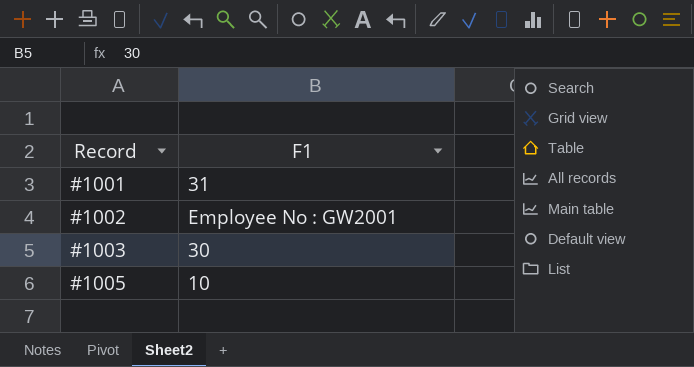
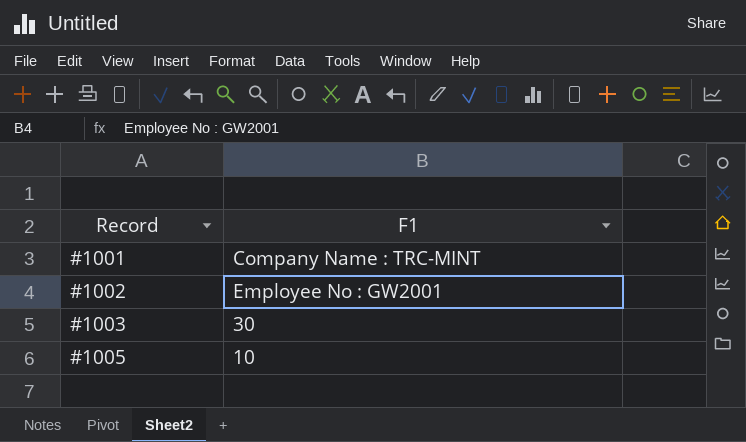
#1001 | F1: 31 -> Company Name : TRC-MINT

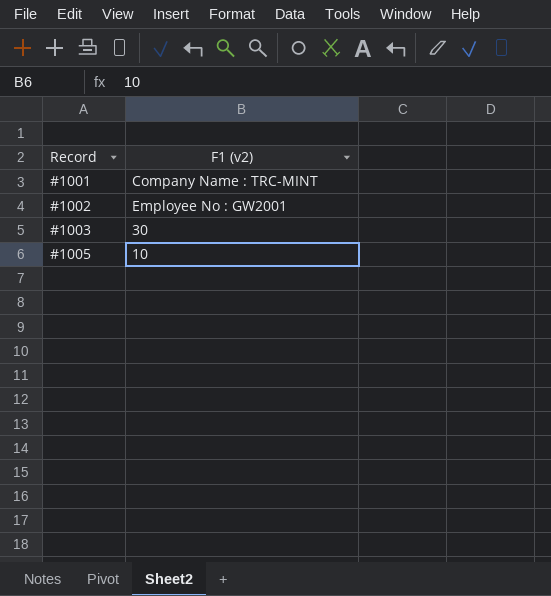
column name: F1 -> F1 (v2)

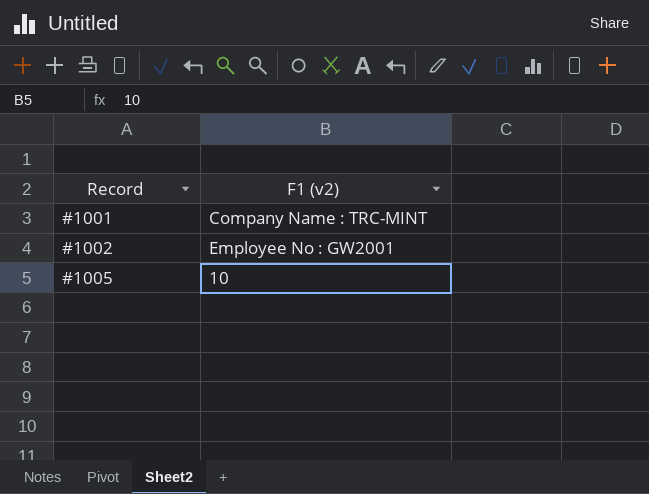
row #1003: 30 -> none

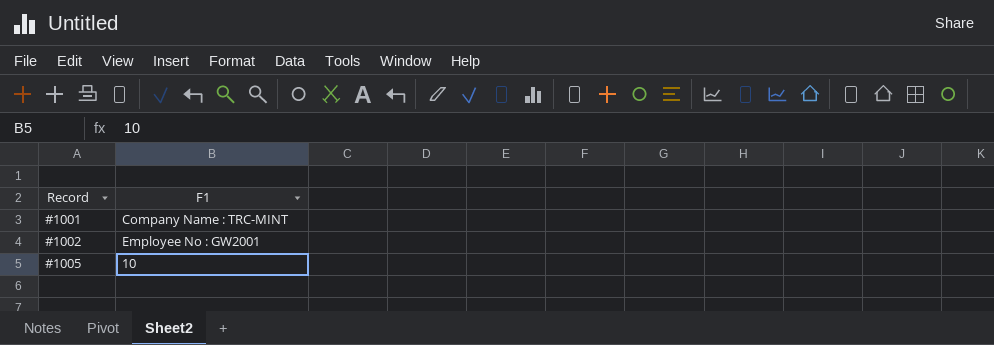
column name: F1 (v2) -> F1

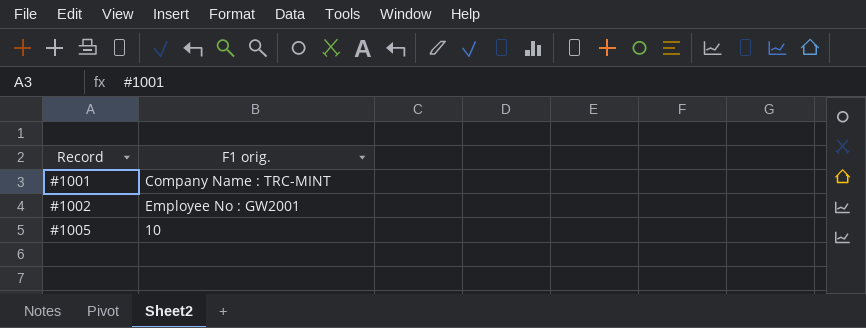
column name: F1 -> F1 orig.

